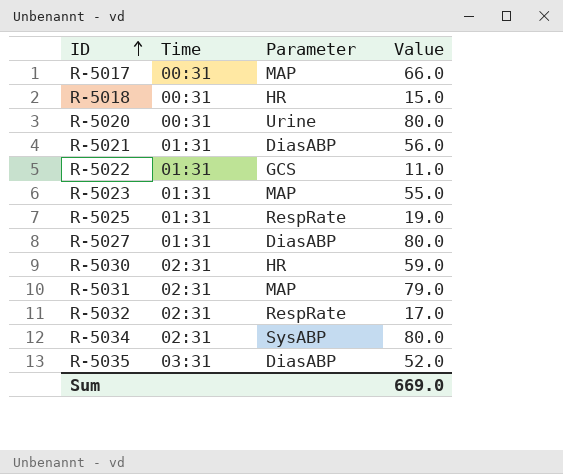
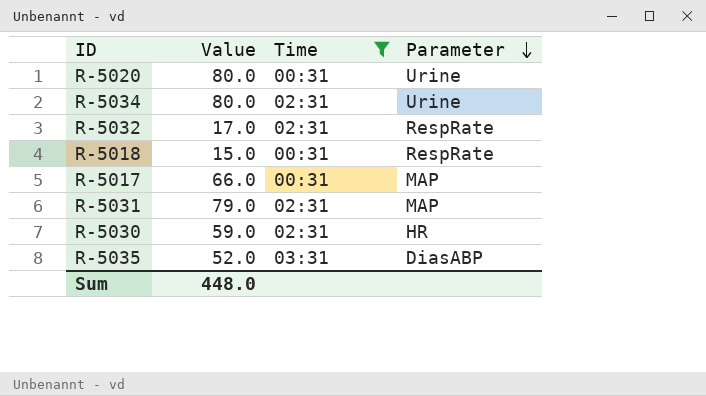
filter: none -> Time != 01:31
row order: ID ascending -> Parameter descending
column Value | position: 4 -> 2
R-5034 | Parameter: SysABP -> Urine
R-5018 | Parameter: HR -> RespRate
Sum | Value: 669.0 -> 448.0

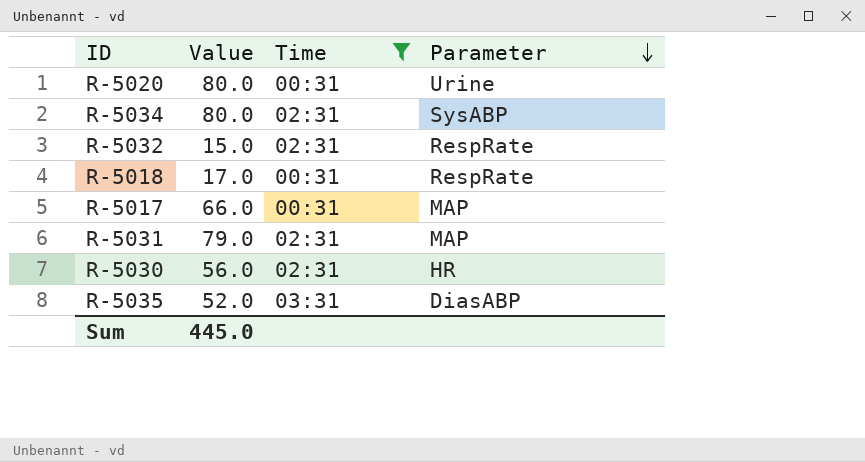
R-5034 | Parameter: Urine -> SysABP
R-5032 | Value: 17.0 -> 15.0
R-5018 | Value: 15.0 -> 17.0
R-5030 | Value: 59.0 -> 56.0
Sum | Value: 448.0 -> 445.0

